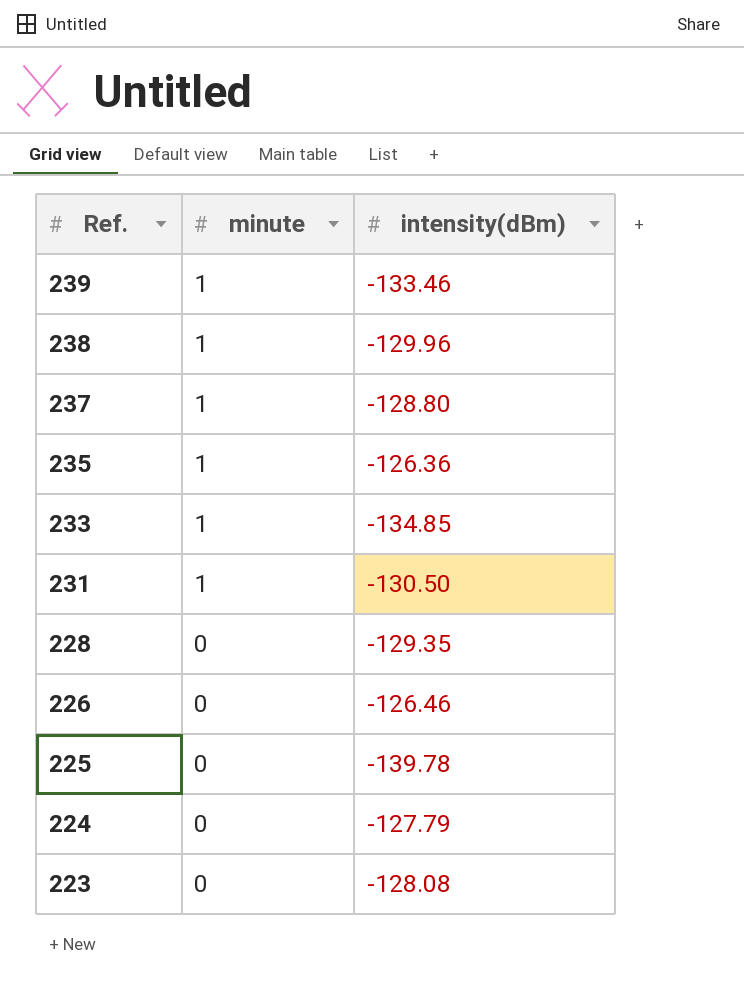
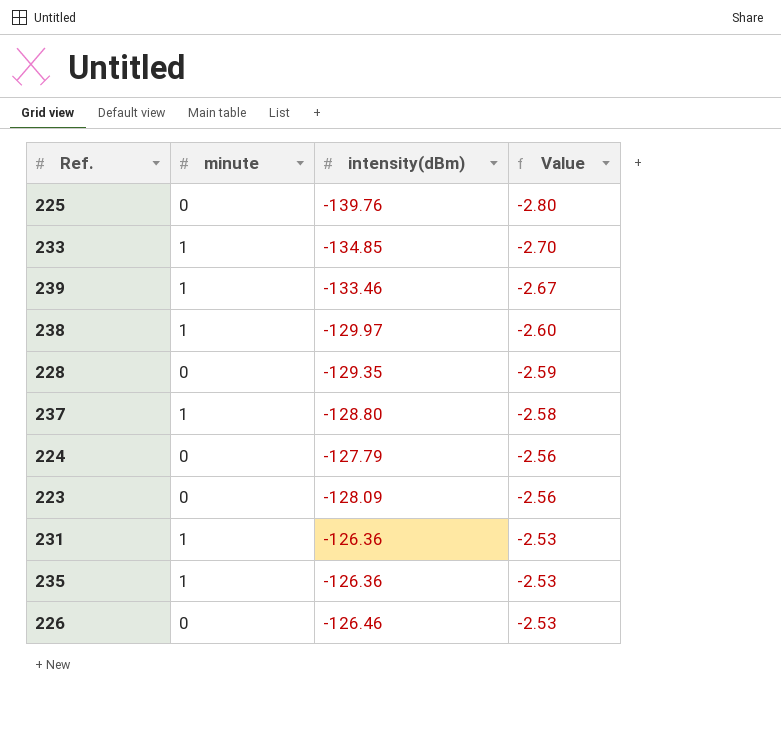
row order: Ref. descending -> Value ascending
column Value | formula: none -> [intensity(dBm)] * 0.02
225 | intensity(dBm): -139.78 -> -139.76
238 | intensity(dBm): -129.96 -> -129.97
223 | intensity(dBm): -128.08 -> -128.09
231 | intensity(dBm): -130.50 -> -126.36

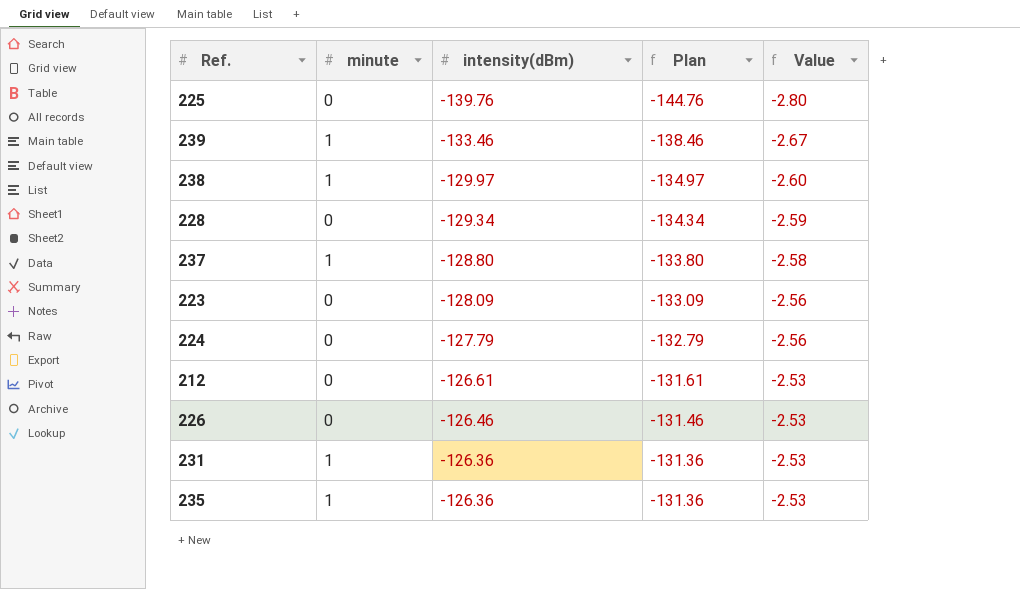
row order: Value ascending -> intensity(dBm) ascending
column Plan | formula: none -> [intensity(dBm)] - 5
row 233: 1 | -134.85 | -2.70 -> none
228 | intensity(dBm): -129.35 -> -129.34
row 212: none -> 0 | -126.61 | -131.61 | -2.53

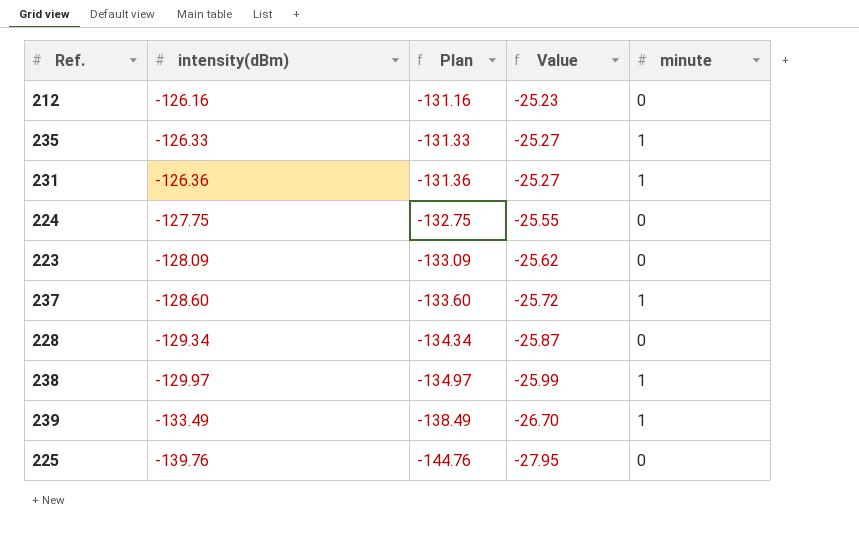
row order: intensity(dBm) ascending -> intensity(dBm) descending
column Value | formula: [intensity(dBm)] * 0.02 -> [intensity(dBm)] * 0.2
column minute | position: 2 -> 5
row 226: 0 | -126.46 | -131.46 | -2.53 -> none
212 | intensity(dBm): -126.61 -> -126.16
212 | Plan: -131.61 -> -131.16
235 | intensity(dBm): -126.36 -> -126.33
235 | Plan: -131.36 -> -131.33
224 | intensity(dBm): -127.79 -> -127.75
224 | Plan: -132.79 -> -132.75
237 | intensity(dBm): -128.80 -> -128.60
237 | Plan: -133.80 -> -133.60
239 | intensity(dBm): -133.46 -> -133.49
239 | Plan: -138.46 -> -138.49

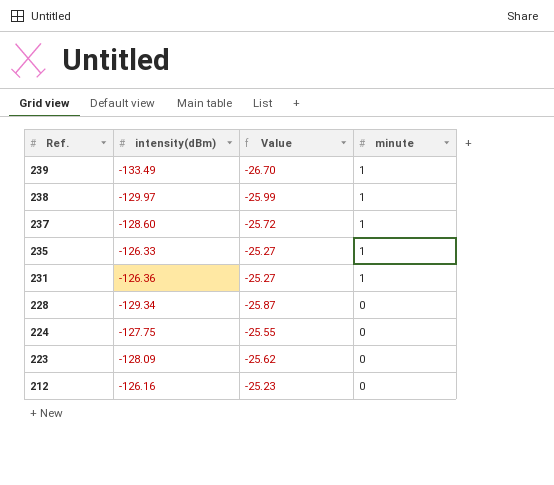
row order: intensity(dBm) descending -> Ref. descending
column Plan | formula: [intensity(dBm)] - 5 -> none
row 225: -139.76 | -144.76 | -27.95 | 0 -> none

